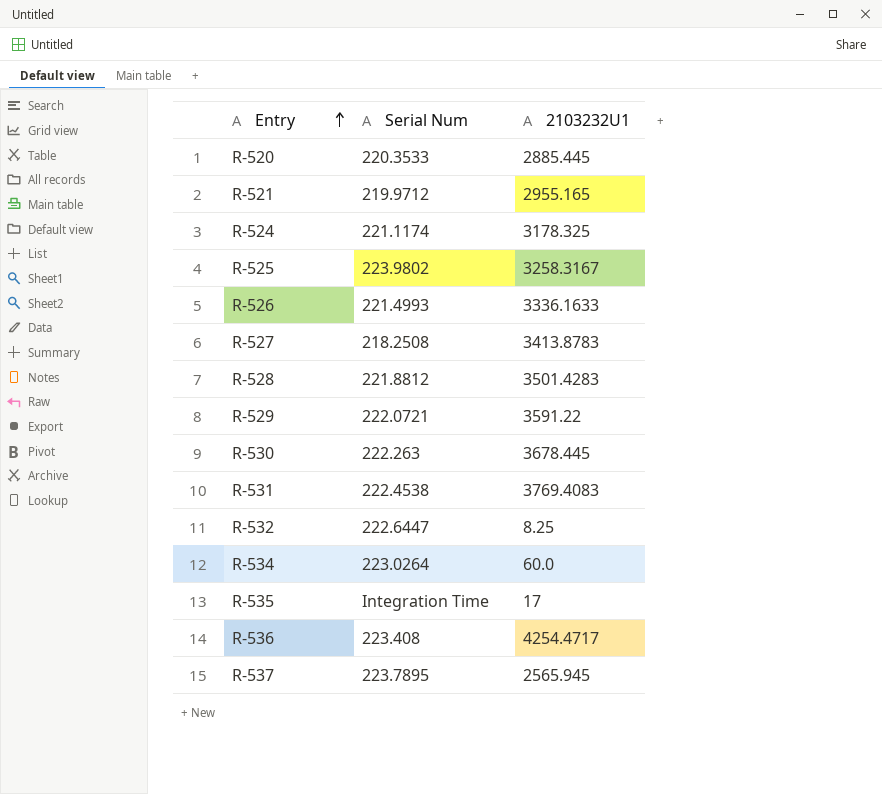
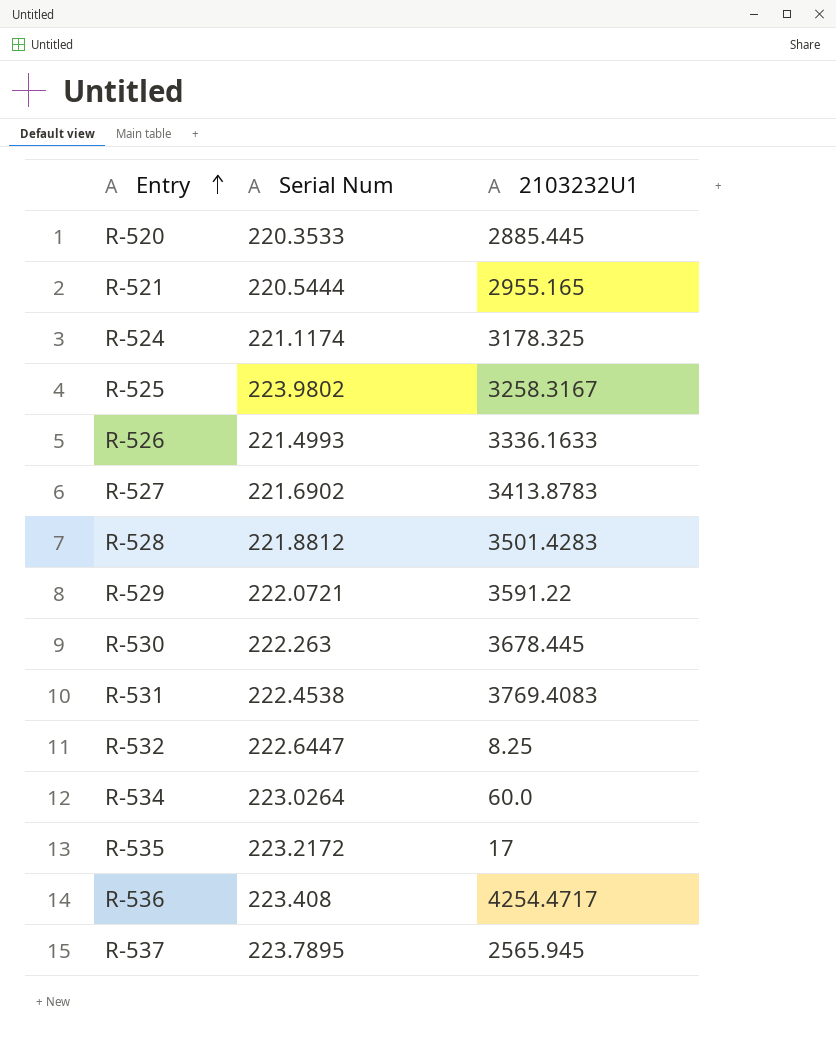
R-521 | Serial Num: 219.9712 -> 220.5444
R-527 | Serial Num: 218.2508 -> 221.6902
R-535 | Serial Num: Integration Time -> 223.2172

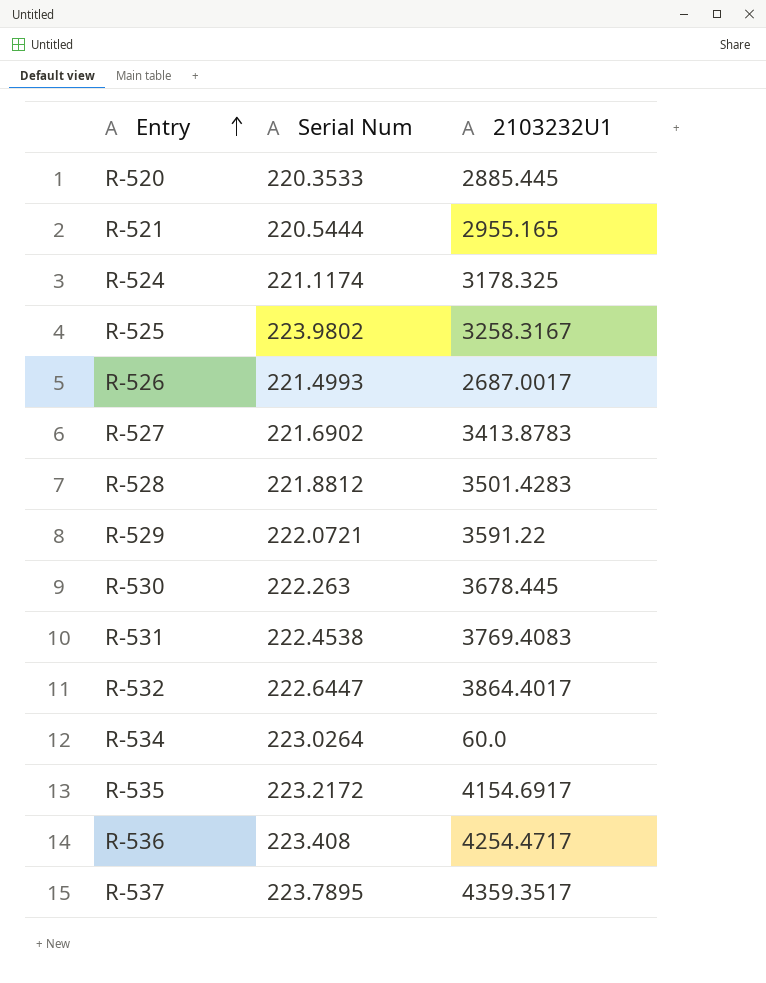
R-526 | 2103232U1: 3336.1633 -> 2687.0017
R-532 | 2103232U1: 8.25 -> 3864.4017
R-535 | 2103232U1: 17 -> 4154.6917
R-537 | 2103232U1: 2565.945 -> 4359.3517

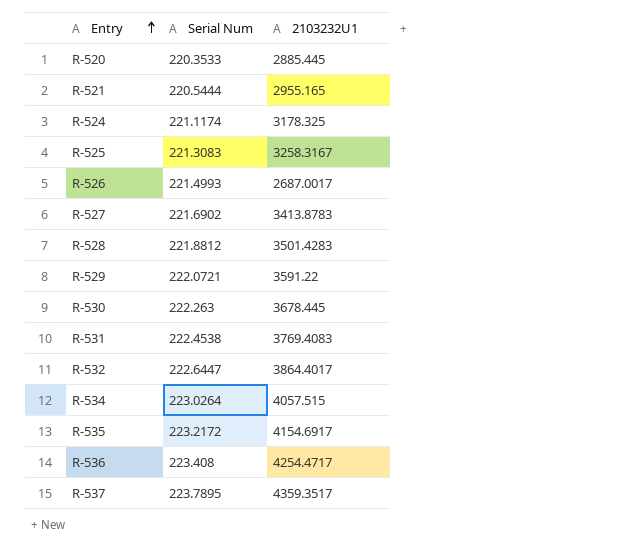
R-525 | Serial Num: 223.9802 -> 221.3083
R-534 | 2103232U1: 60.0 -> 4057.515

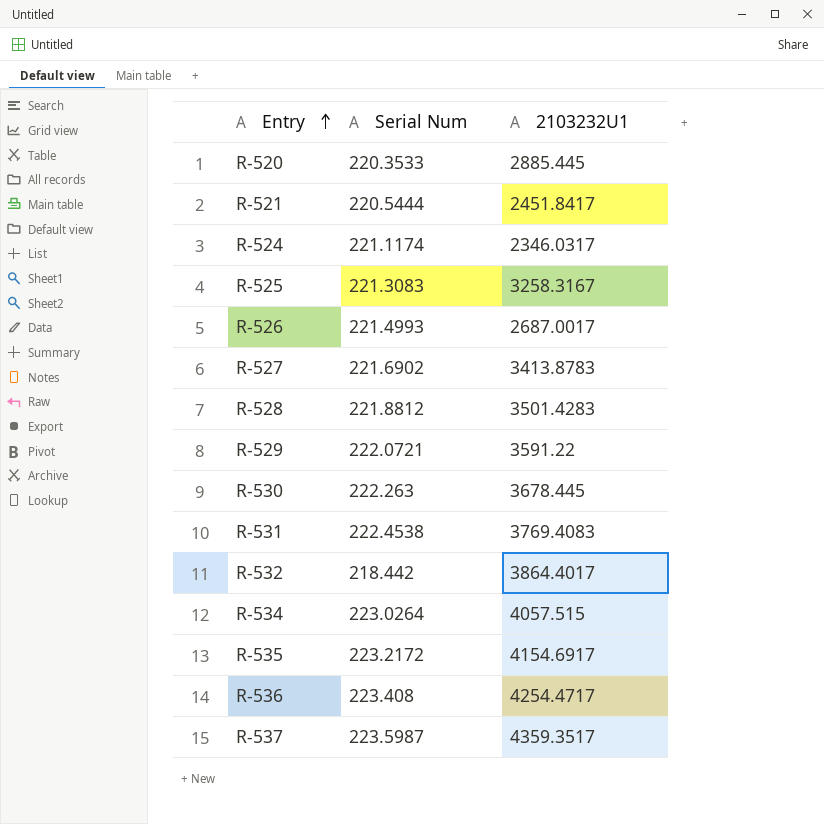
R-521 | 2103232U1: 2955.165 -> 2451.8417
R-524 | 2103232U1: 3178.325 -> 2346.0317
R-532 | Serial Num: 222.6447 -> 218.442
R-537 | Serial Num: 223.7895 -> 223.5987

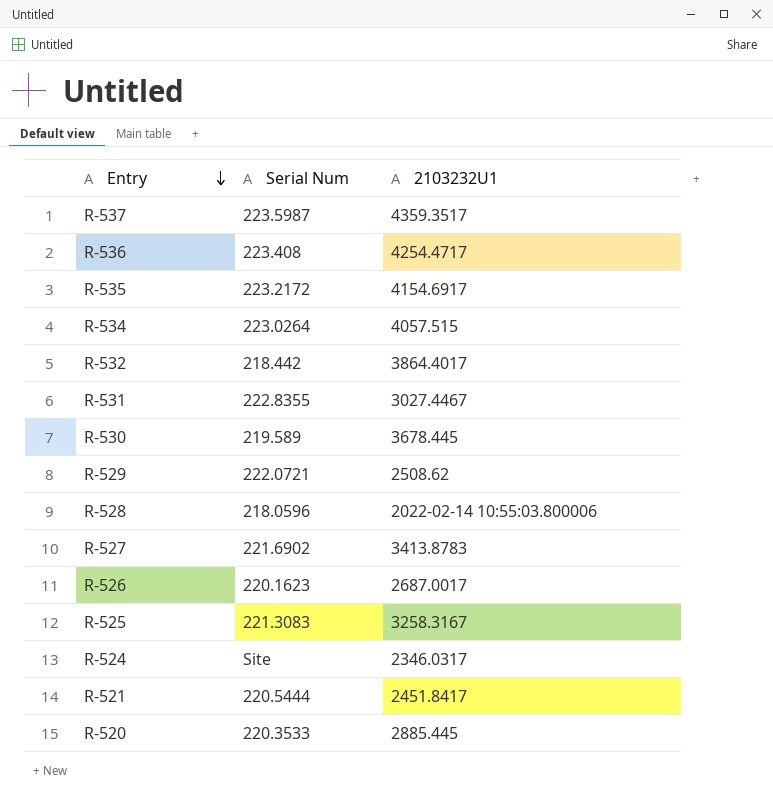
row order: Entry ascending -> Entry descending
R-531 | Serial Num: 222.4538 -> 222.8355
R-531 | 2103232U1: 3769.4083 -> 3027.4467
R-530 | Serial Num: 222.263 -> 219.589
R-529 | 2103232U1: 3591.22 -> 2508.62
R-528 | Serial Num: 221.8812 -> 218.0596
R-528 | 2103232U1: 3501.4283 -> 2022-02-14 10:55:03.800006
R-526 | Serial Num: 221.4993 -> 220.1623
R-524 | Serial Num: 221.1174 -> Site

